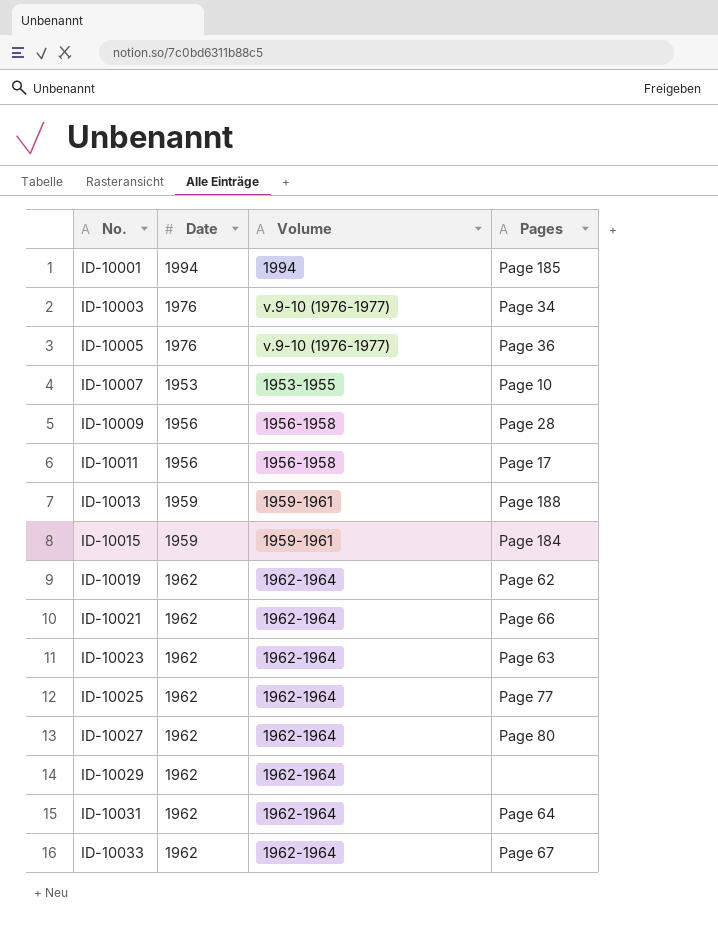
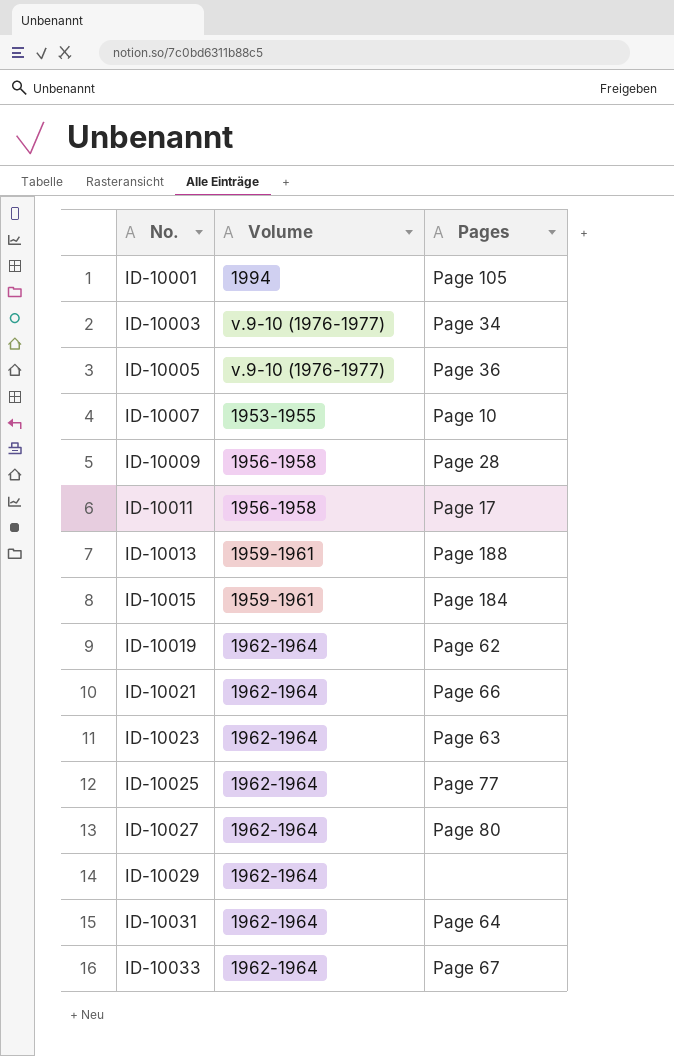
column Date | position: 2 -> none
ID-10001 | Pages: Page 185 -> Page 105

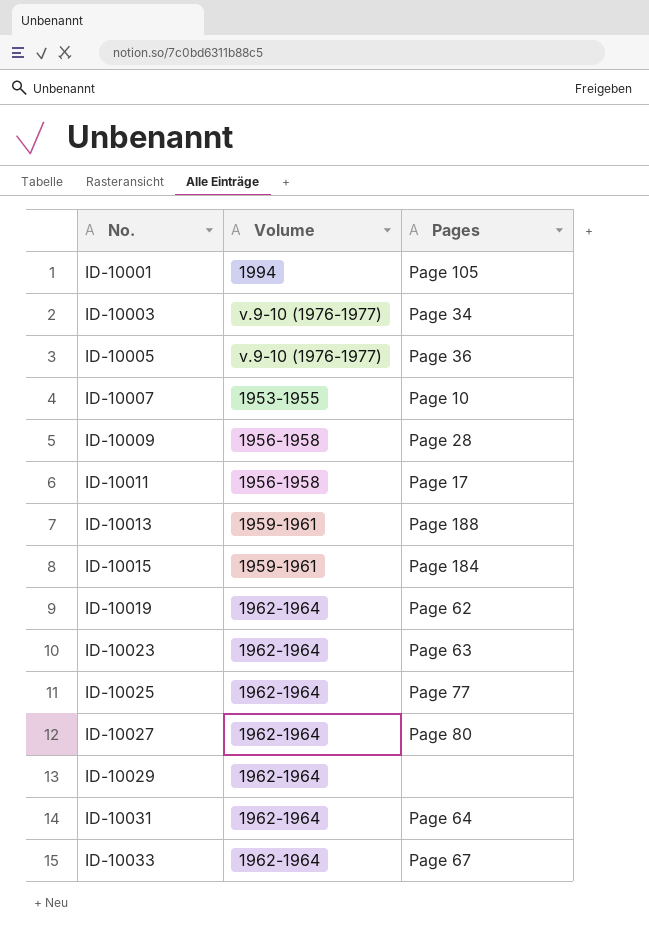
row ID-10021: 1962-1964 | Page 66 -> none

